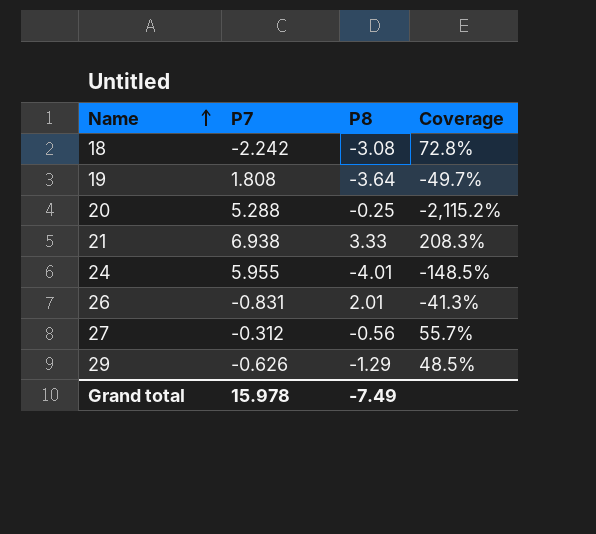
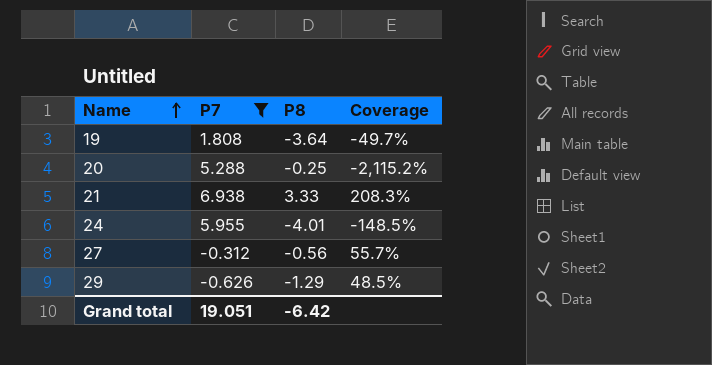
filter: none -> P7 >= -0.626
Grand total | P7: 15.978 -> 19.051
Grand total | P8: -7.49 -> -6.42

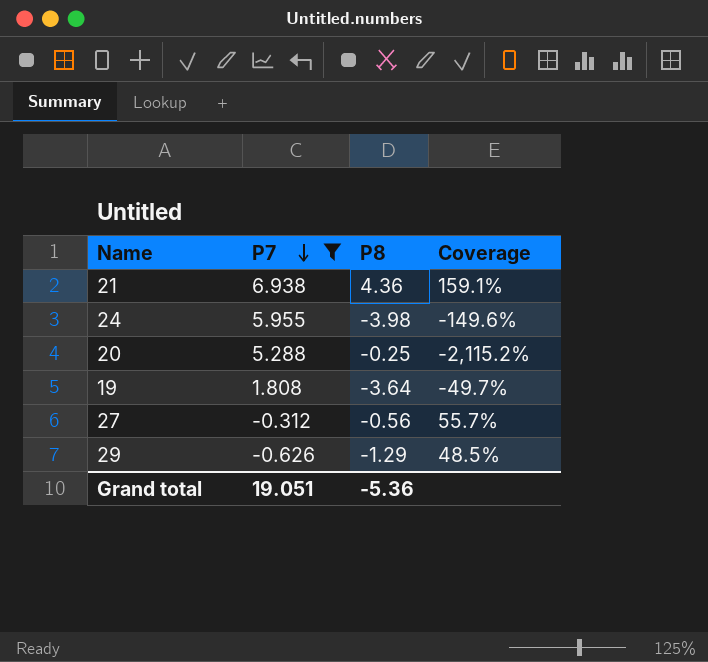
row order: Name ascending -> P7 descending
21 | P8: 3.33 -> 4.36
21 | Coverage: 208.3% -> 159.1%
24 | P8: -4.01 -> -3.98
24 | Coverage: -148.5% -> -149.6%
Grand total | P8: -6.42 -> -5.36

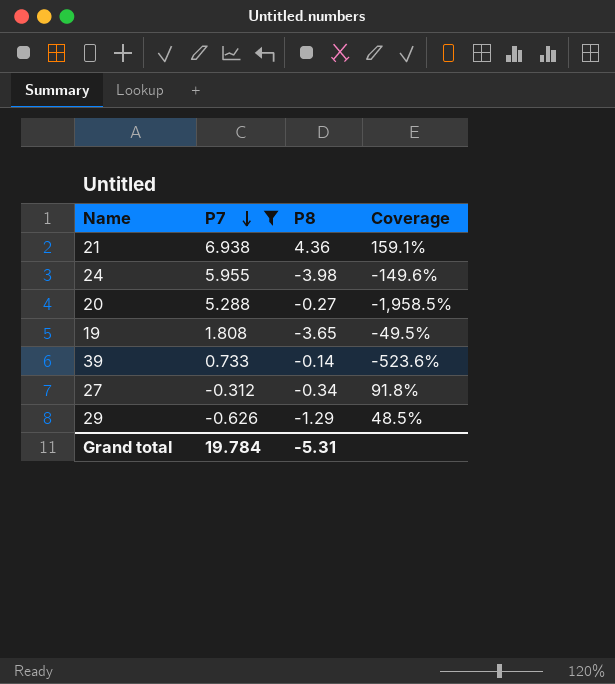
20 | P8: -0.25 -> -0.27
20 | Coverage: -2,115.2% -> -1,958.5%
19 | P8: -3.64 -> -3.65
19 | Coverage: -49.7% -> -49.5%
row 39: none -> 0.733 | -0.14 | -523.6%
27 | P8: -0.56 -> -0.34
27 | Coverage: 55.7% -> 91.8%
Grand total | P7: 19.051 -> 19.784
Grand total | P8: -5.36 -> -5.31

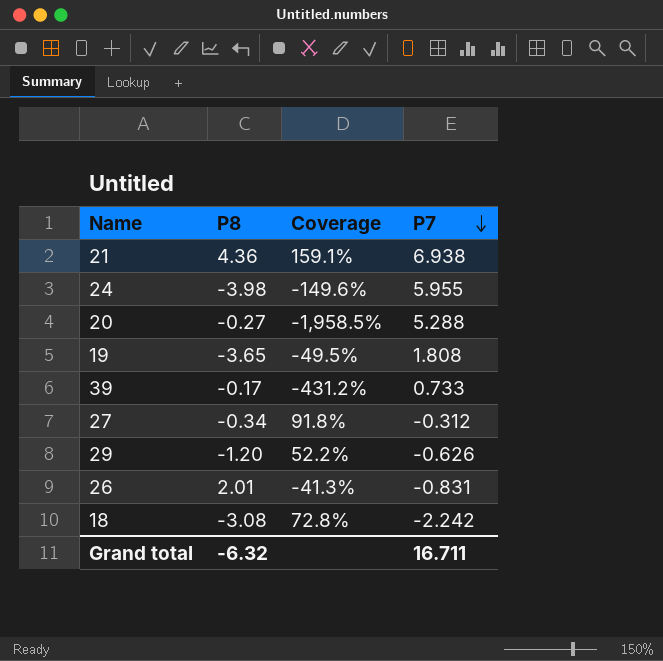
filter: P7 >= -0.626 -> none
column P7 | position: 2 -> 4
39 | P8: -0.14 -> -0.17
39 | Coverage: -523.6% -> -431.2%
29 | P8: -1.29 -> -1.20
29 | Coverage: 48.5% -> 52.2%
Grand total | P8: -5.31 -> -6.32
Grand total | P7: 19.784 -> 16.711

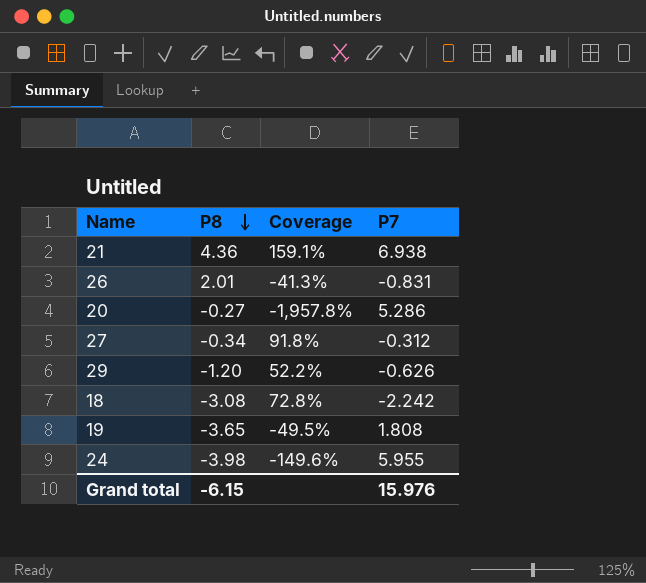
row order: P7 descending -> P8 descending
row 39: -0.17 | -431.2% | 0.733 -> none
20 | Coverage: -1,958.5% -> -1,957.8%
20 | P7: 5.288 -> 5.286
Grand total | P8: -6.32 -> -6.15
Grand total | P7: 16.711 -> 15.976

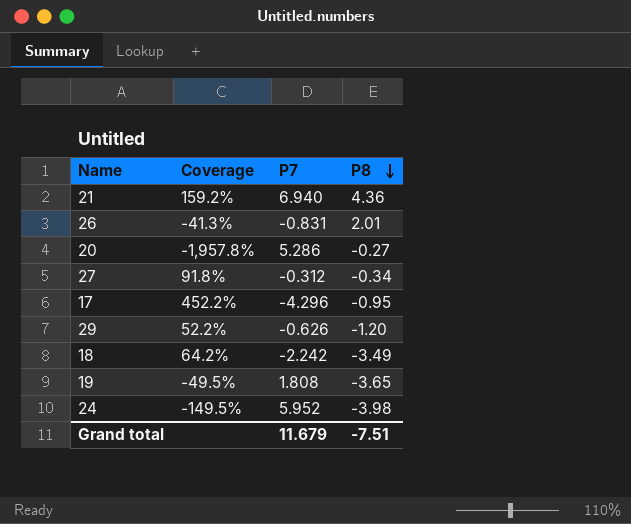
column P8 | position: 2 -> 4
21 | Coverage: 159.1% -> 159.2%
21 | P7: 6.938 -> 6.940
row 17: none -> 452.2% | -4.296 | -0.95
18 | Coverage: 72.8% -> 64.2%
18 | P8: -3.08 -> -3.49
24 | Coverage: -149.6% -> -149.5%
24 | P7: 5.955 -> 5.952
Grand total | P7: 15.976 -> 11.679
Grand total | P8: -6.15 -> -7.51

